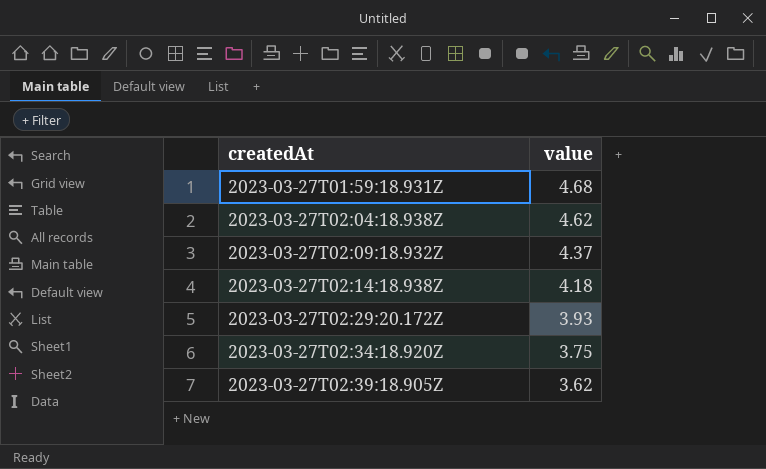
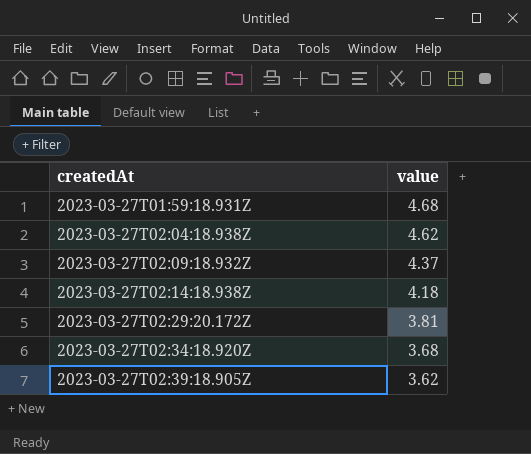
2023-03-27T02:29:20.172Z | value: 3.93 -> 3.81
2023-03-27T02:34:18.920Z | value: 3.75 -> 3.68

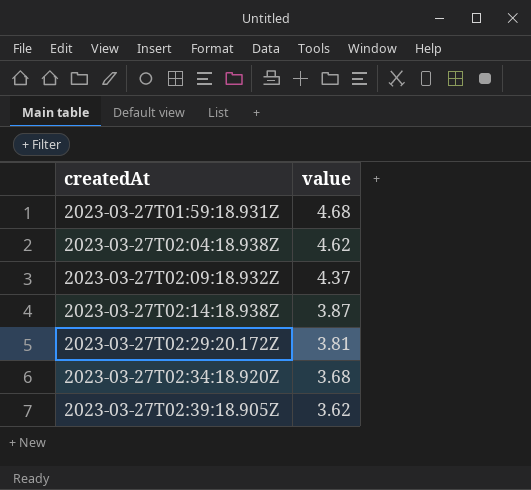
2023-03-27T02:14:18.938Z | value: 4.18 -> 3.87

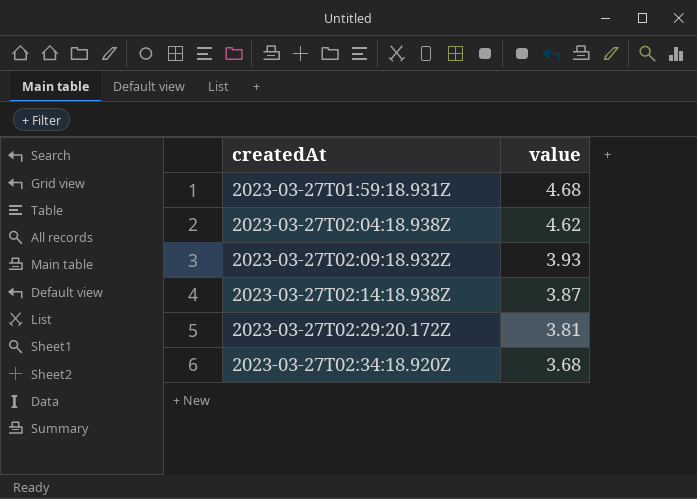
row 2023-03-27T02:39:18.905Z: 3.62 -> none
2023-03-27T02:09:18.932Z | value: 4.37 -> 3.93

